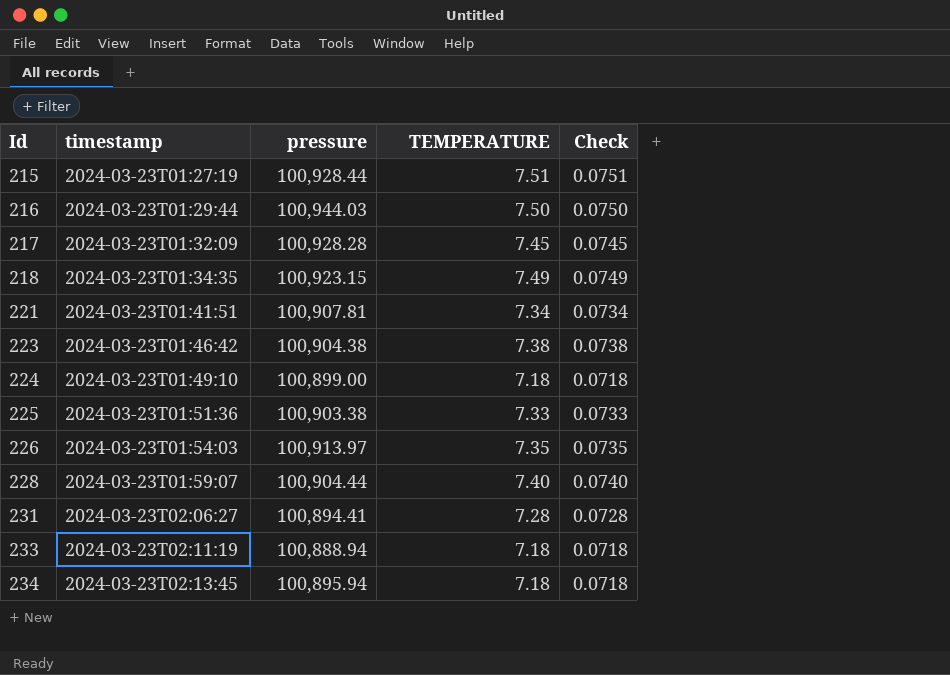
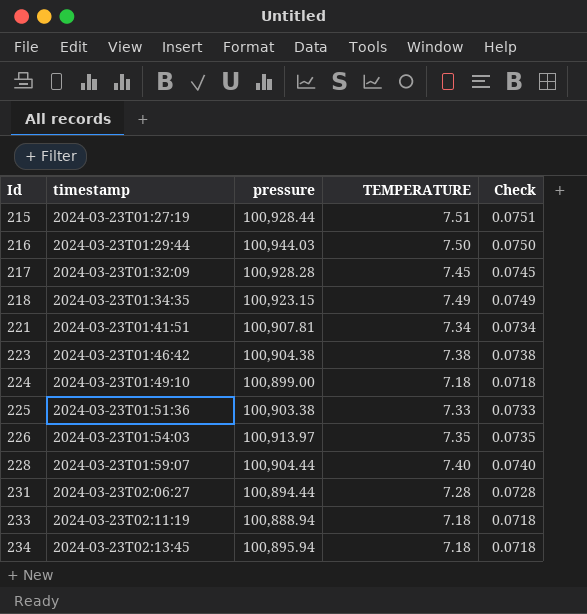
231 | pressure: 100,894.41 -> 100,894.44

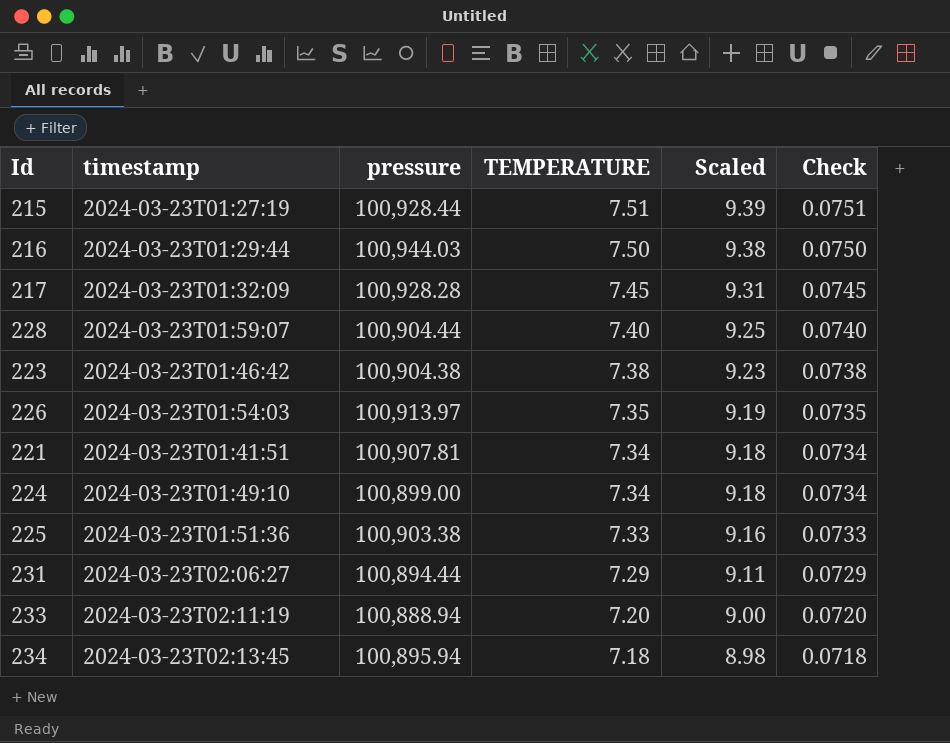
row order: Id ascending -> TEMPERATURE descending
column Scaled | formula: none -> [TEMPERATURE] * 1.25
row 218: 2024-03-23T01:34:35 | 100,923.15 | 7.49 | 0.0749 -> none
224 | TEMPERATURE: 7.18 -> 7.34
224 | Check: 0.0718 -> 0.0734
231 | TEMPERATURE: 7.28 -> 7.29
231 | Check: 0.0728 -> 0.0729
233 | TEMPERATURE: 7.18 -> 7.20
233 | Check: 0.0718 -> 0.0720

